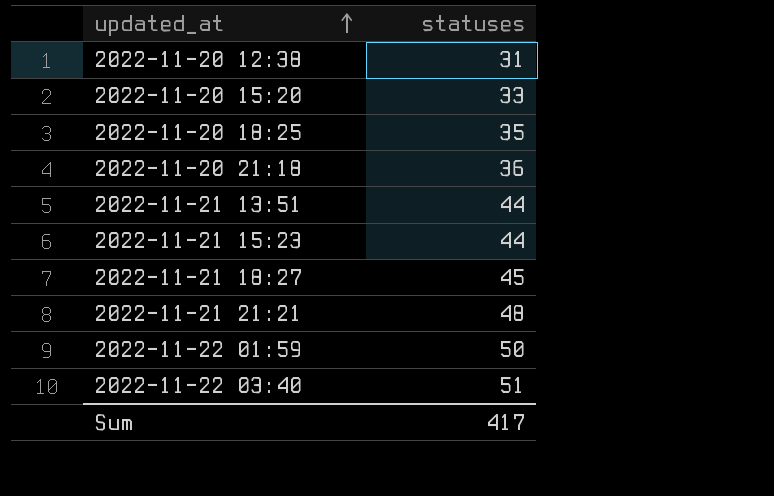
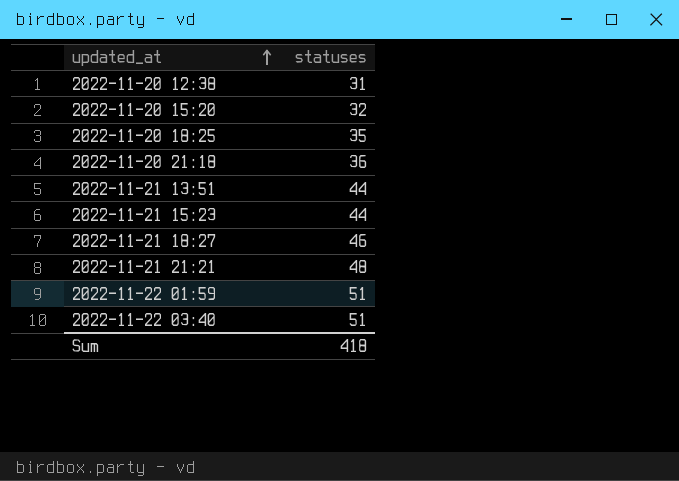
2022-11-20 15:20 | statuses: 33 -> 32
2022-11-21 18:27 | statuses: 45 -> 46
2022-11-22 01:59 | statuses: 50 -> 51
Sum | statuses: 417 -> 418

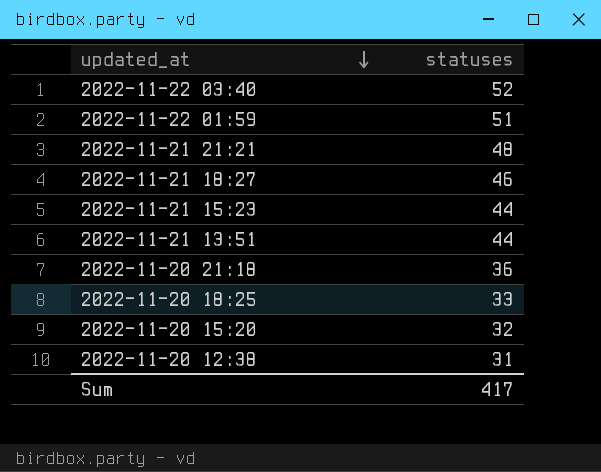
row order: updated_at ascending -> updated_at descending
2022-11-22 03:40 | statuses: 51 -> 52
2022-11-20 18:25 | statuses: 35 -> 33
Sum | statuses: 418 -> 417

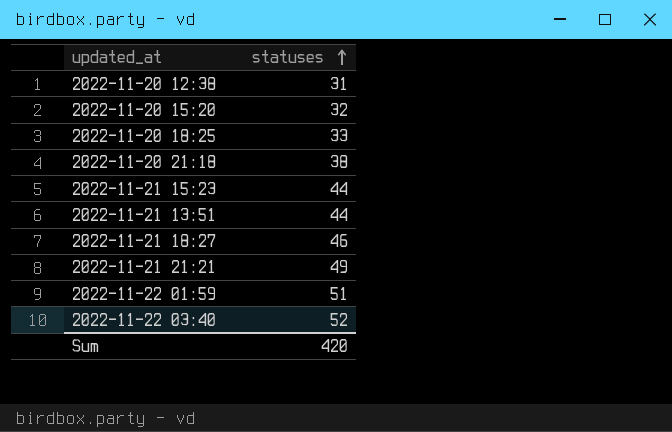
row order: updated_at descending -> statuses ascending
2022-11-20 21:18 | statuses: 36 -> 38
2022-11-21 21:21 | statuses: 48 -> 49
Sum | statuses: 417 -> 420

